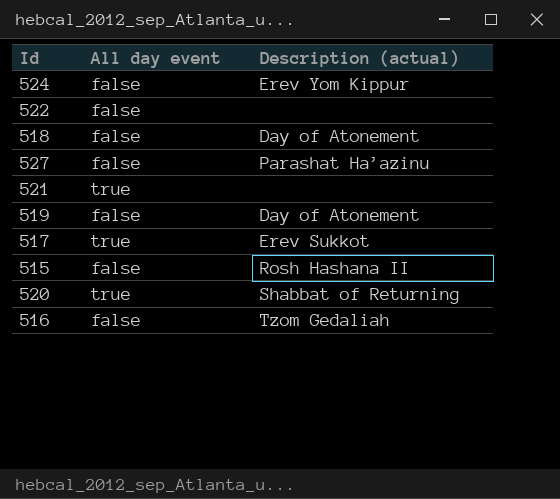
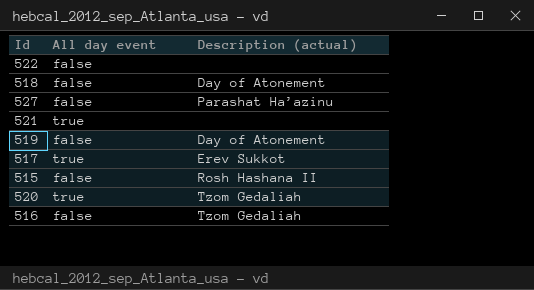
row 524: false | Erev Yom Kippur -> none
520 | Description (actual): Shabbat of Returning -> Tzom Gedaliah

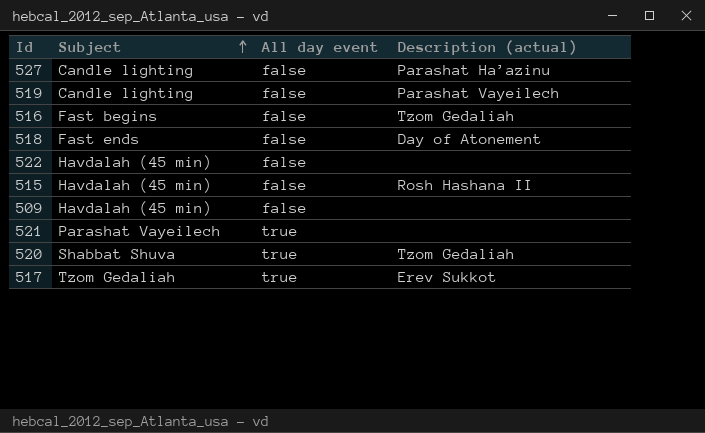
row order: none -> Subject ascending
column Subject | position: none -> 2
519 | Description (actual): Day of Atonement -> Parashat Vayeilech
row 509: none -> Havdalah (45 min) | false | none

